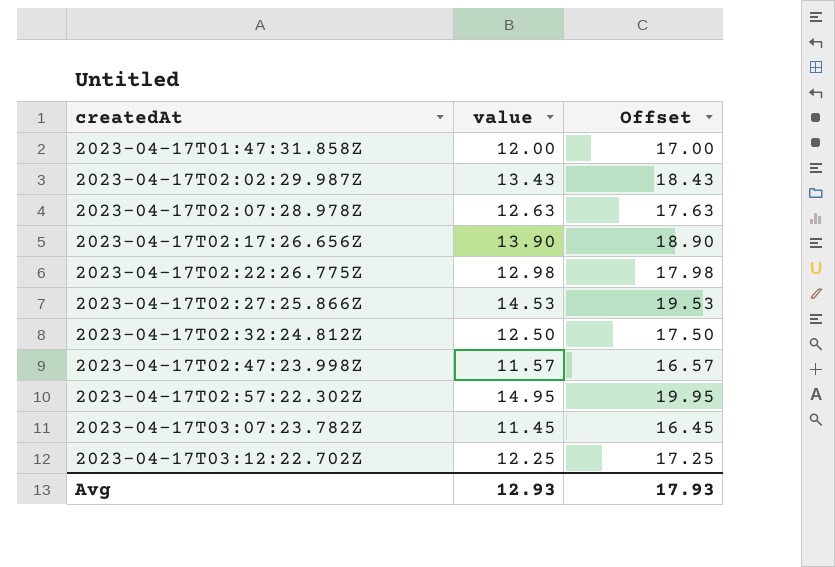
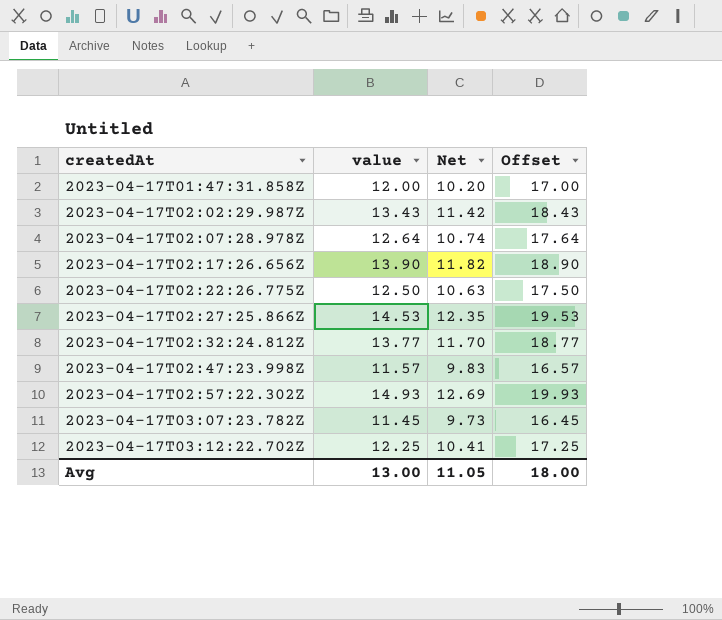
column Net | formula: none -> [value] * 0.85
2023-04-17T02:07:28.978Z | value: 12.63 -> 12.64
2023-04-17T02:07:28.978Z | Offset: 17.63 -> 17.64
2023-04-17T02:22:26.775Z | value: 12.98 -> 12.50
2023-04-17T02:22:26.775Z | Offset: 17.98 -> 17.50
2023-04-17T02:32:24.812Z | value: 12.50 -> 13.77
2023-04-17T02:32:24.812Z | Offset: 17.50 -> 18.77
2023-04-17T02:57:22.302Z | value: 14.95 -> 14.93
2023-04-17T02:57:22.302Z | Offset: 19.95 -> 19.93
Avg | value: 12.93 -> 13.00
Avg | Offset: 17.93 -> 18.00

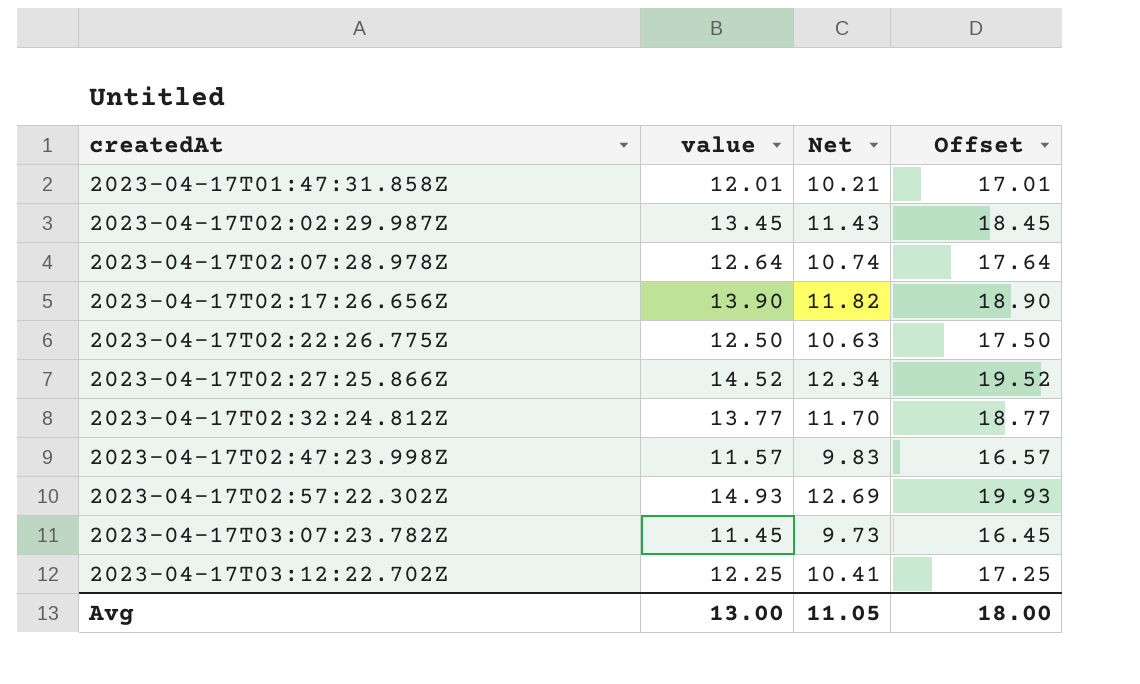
2023-04-17T01:47:31.858Z | value: 12.00 -> 12.01
2023-04-17T01:47:31.858Z | Net: 10.20 -> 10.21
2023-04-17T01:47:31.858Z | Offset: 17.00 -> 17.01
2023-04-17T02:02:29.987Z | value: 13.43 -> 13.45
2023-04-17T02:02:29.987Z | Net: 11.42 -> 11.43
2023-04-17T02:02:29.987Z | Offset: 18.43 -> 18.45
2023-04-17T02:27:25.866Z | value: 14.53 -> 14.52
2023-04-17T02:27:25.866Z | Net: 12.35 -> 12.34
2023-04-17T02:27:25.866Z | Offset: 19.53 -> 19.52

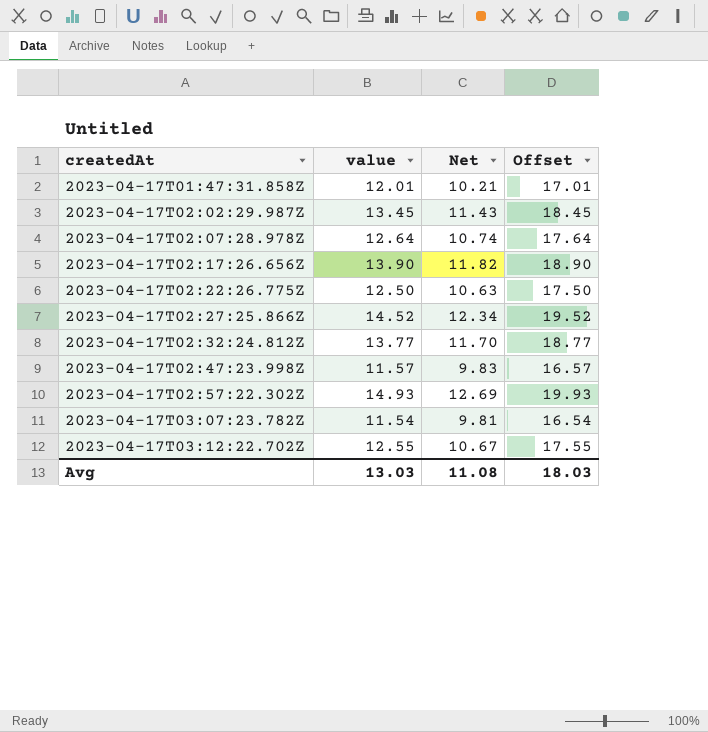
2023-04-17T03:07:23.782Z | value: 11.45 -> 11.54
2023-04-17T03:07:23.782Z | Net: 9.73 -> 9.81
2023-04-17T03:07:23.782Z | Offset: 16.45 -> 16.54
2023-04-17T03:12:22.702Z | value: 12.25 -> 12.55
2023-04-17T03:12:22.702Z | Net: 10.41 -> 10.67
2023-04-17T03:12:22.702Z | Offset: 17.25 -> 17.55
Avg | value: 13.00 -> 13.03
Avg | Net: 11.05 -> 11.08
Avg | Offset: 18.00 -> 18.03

